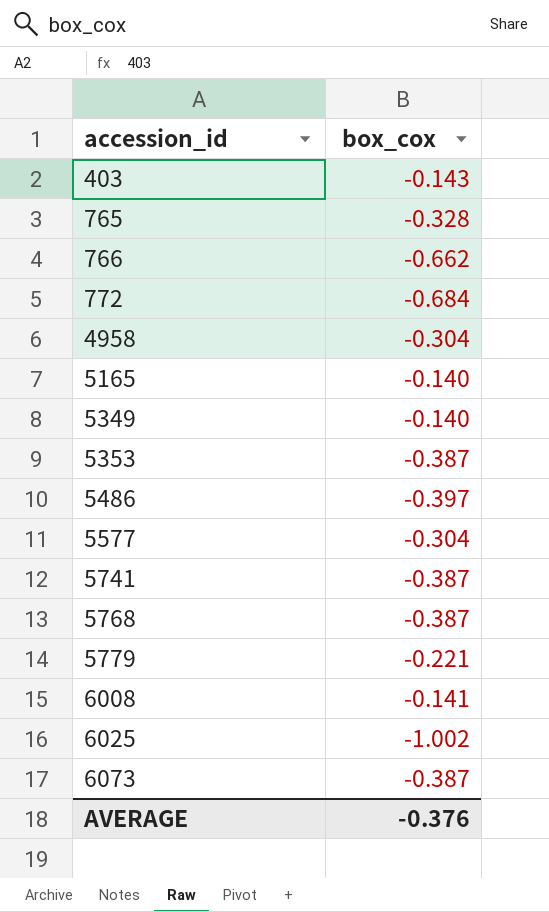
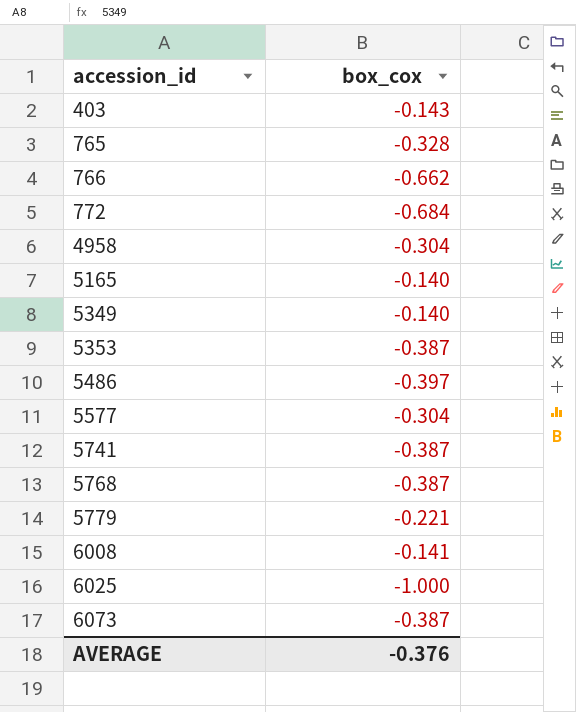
6025 | box_cox: -1.002 -> -1.000

